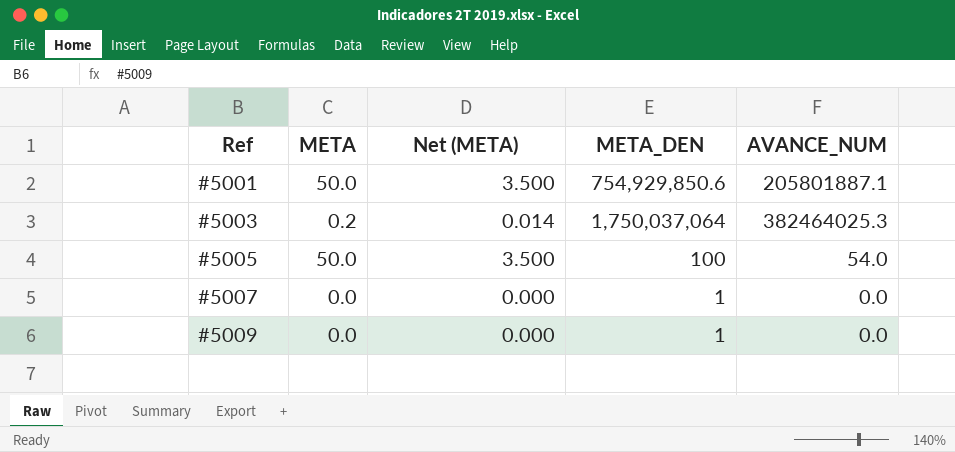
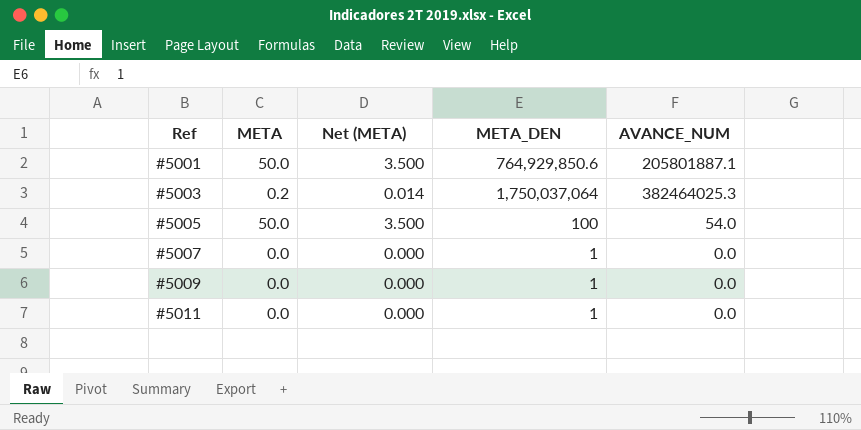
#5001 | META_DEN: 754,929,850.6 -> 764,929,850.6
row #5011: none -> 0.0 | 0.000 | 1 | 0.0

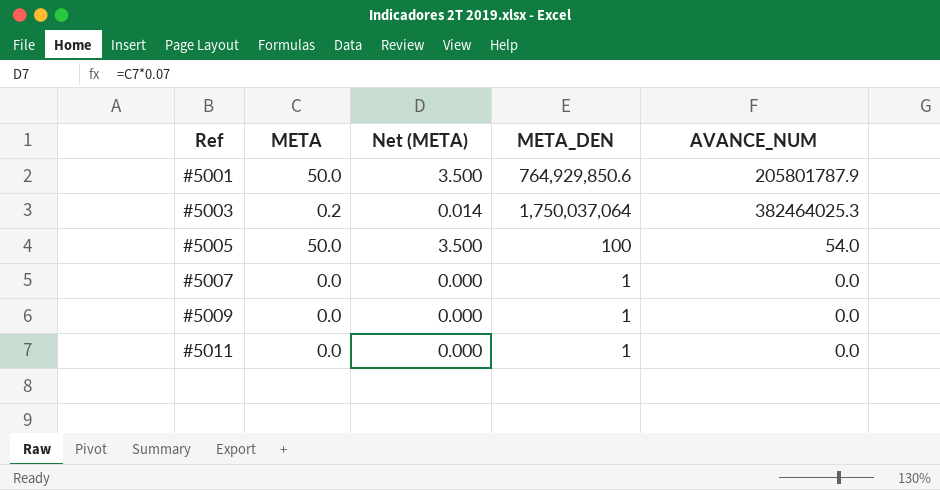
#5001 | AVANCE_NUM: 205801887.1 -> 205801787.9

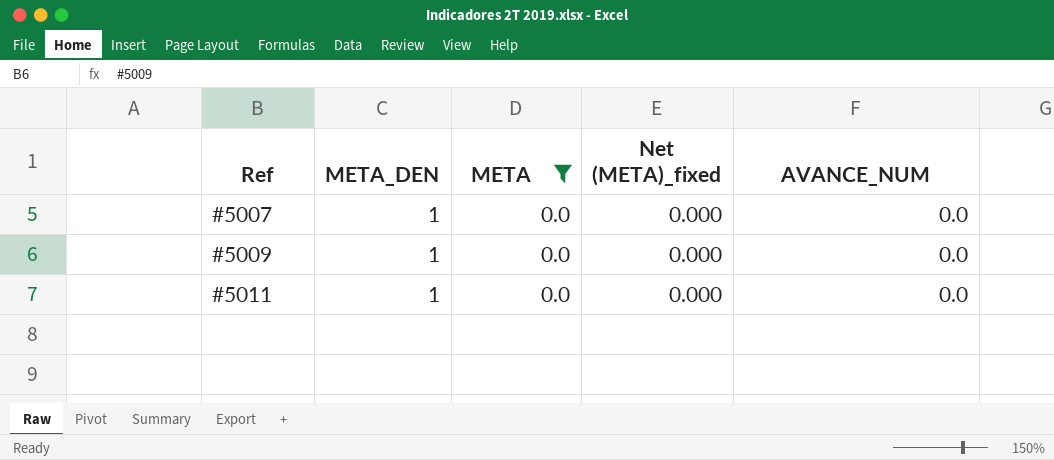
filter: none -> META = 0.0
column META_DEN | position: 4 -> 2
column name: Net (META) -> Net (META)_fixed

